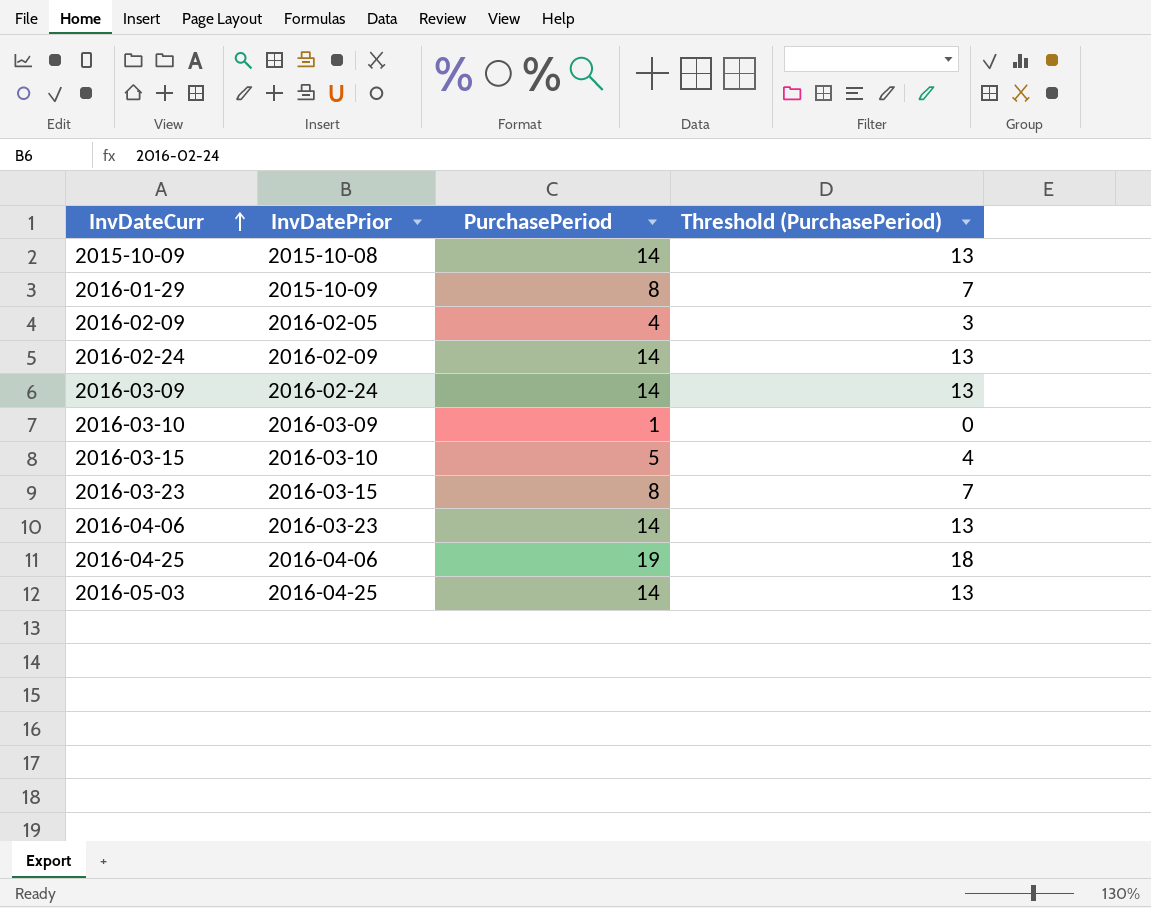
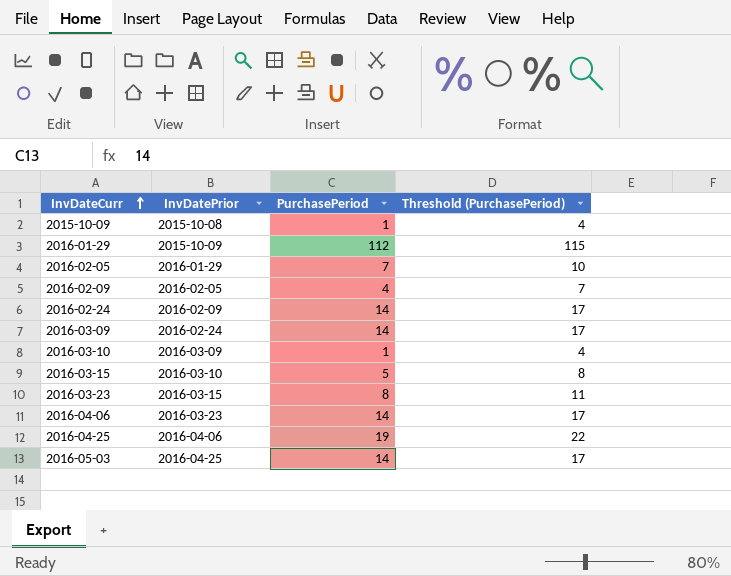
column Threshold (PurchasePeriod) | formula: [PurchasePeriod] - 1 -> [PurchasePeriod] + 3
2015-10-09 | PurchasePeriod: 14 -> 1
2016-01-29 | PurchasePeriod: 8 -> 112
row 2016-02-05: none -> 2016-01-29 | 7 | 10

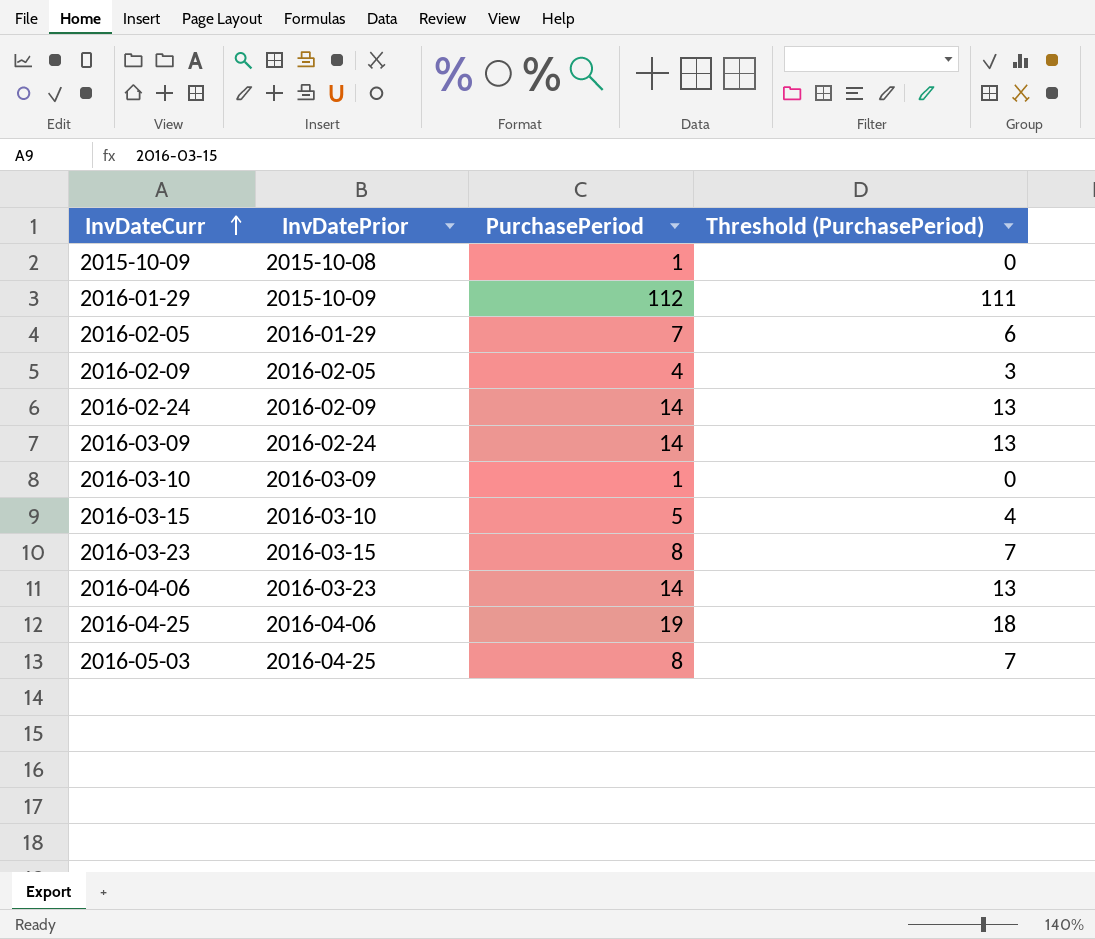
column Threshold (PurchasePeriod) | formula: [PurchasePeriod] + 3 -> [PurchasePeriod] - 1
2016-05-03 | PurchasePeriod: 14 -> 8

